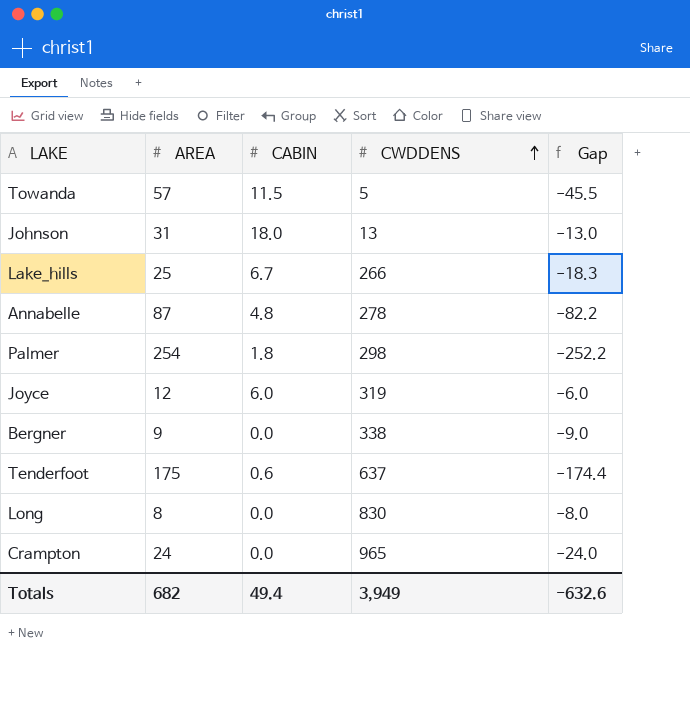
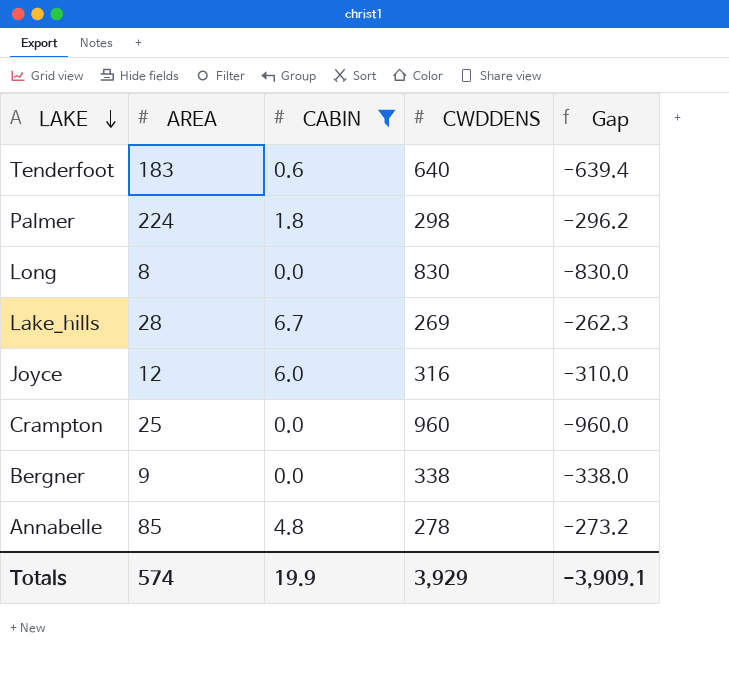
filter: none -> CABIN <= 6.7
row order: CWDDENS ascending -> LAKE descending
column Gap | formula: [CABIN] - [AREA] -> [CABIN] - [CWDDENS]
Tenderfoot | AREA: 175 -> 183
Tenderfoot | CWDDENS: 637 -> 640
Palmer | AREA: 254 -> 224
Lake_hills | AREA: 25 -> 28
Lake_hills | CWDDENS: 266 -> 269
Joyce | CWDDENS: 319 -> 316
Crampton | AREA: 24 -> 25
Crampton | CWDDENS: 965 -> 960
Annabelle | AREA: 87 -> 85
Totals | AREA: 682 -> 574
Totals | CABIN: 49.4 -> 19.9
Totals | CWDDENS: 3,949 -> 3,929
Totals | Gap: -632.6 -> -3,909.1

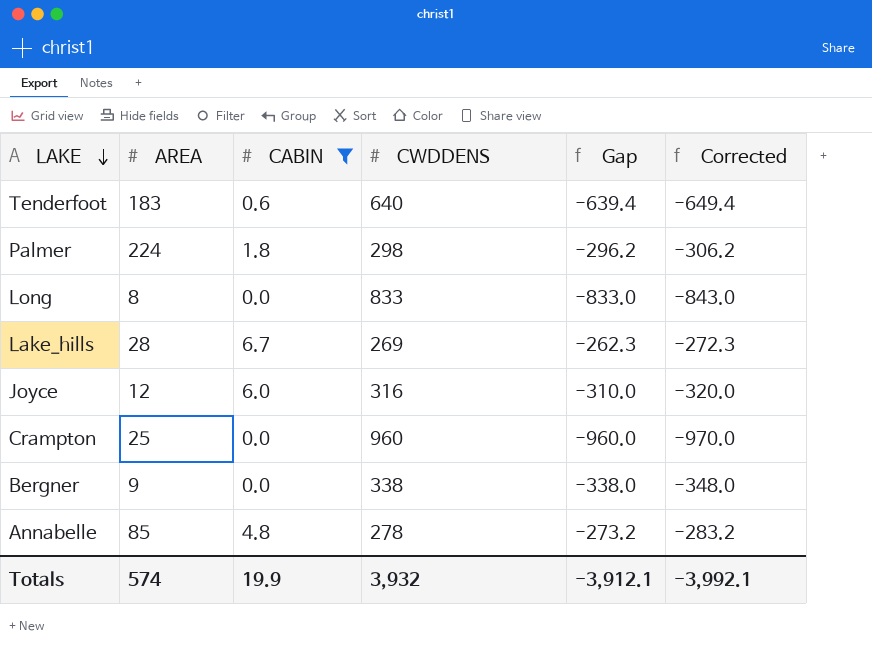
column Corrected | formula: none -> [Gap] - 10
Long | CWDDENS: 830 -> 833
Long | Gap: -830.0 -> -833.0
Totals | CWDDENS: 3,929 -> 3,932
Totals | Gap: -3,909.1 -> -3,912.1

